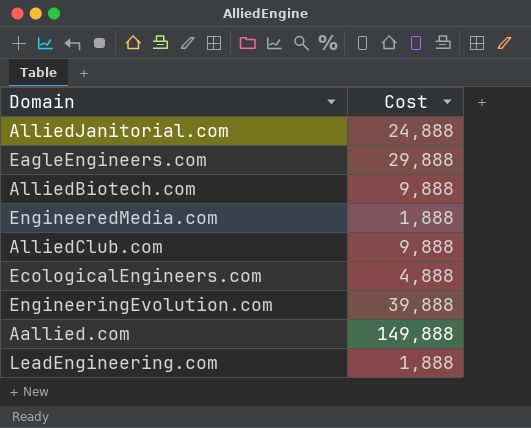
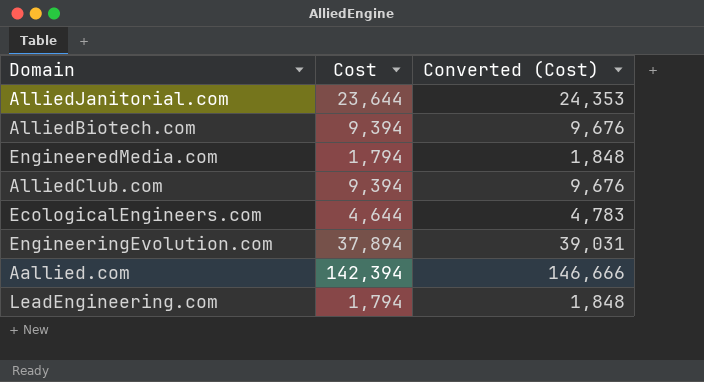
column Converted (Cost) | formula: none -> [Cost] * 1.03
row EagleEngineers.com: 29,888 -> none
AlliedJanitorial.com | Cost: 24,888 -> 23,644
AlliedBiotech.com | Cost: 9,888 -> 9,394
EngineeredMedia.com | Cost: 1,888 -> 1,794
AlliedClub.com | Cost: 9,888 -> 9,394
EcologicalEngineers.com | Cost: 4,888 -> 4,644
EngineeringEvolution.com | Cost: 39,888 -> 37,894
Aallied.com | Cost: 149,888 -> 142,394
LeadEngineering.com | Cost: 1,888 -> 1,794

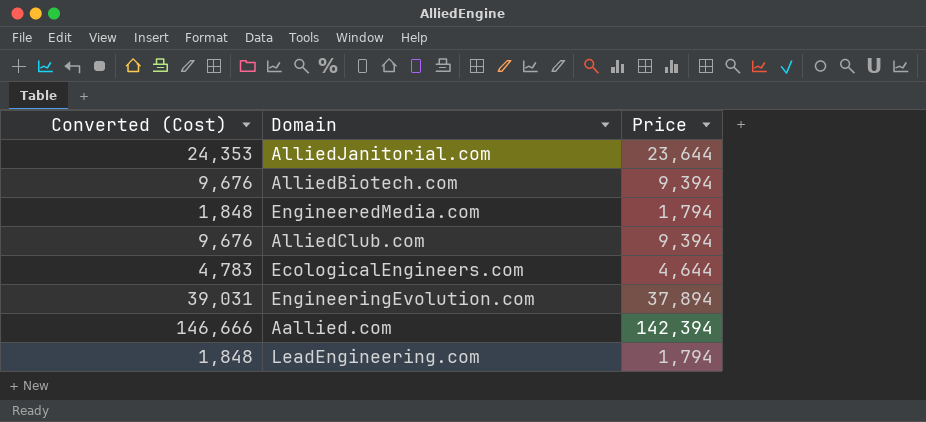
column Converted (Cost) | position: 3 -> 1
column name: Cost -> Price

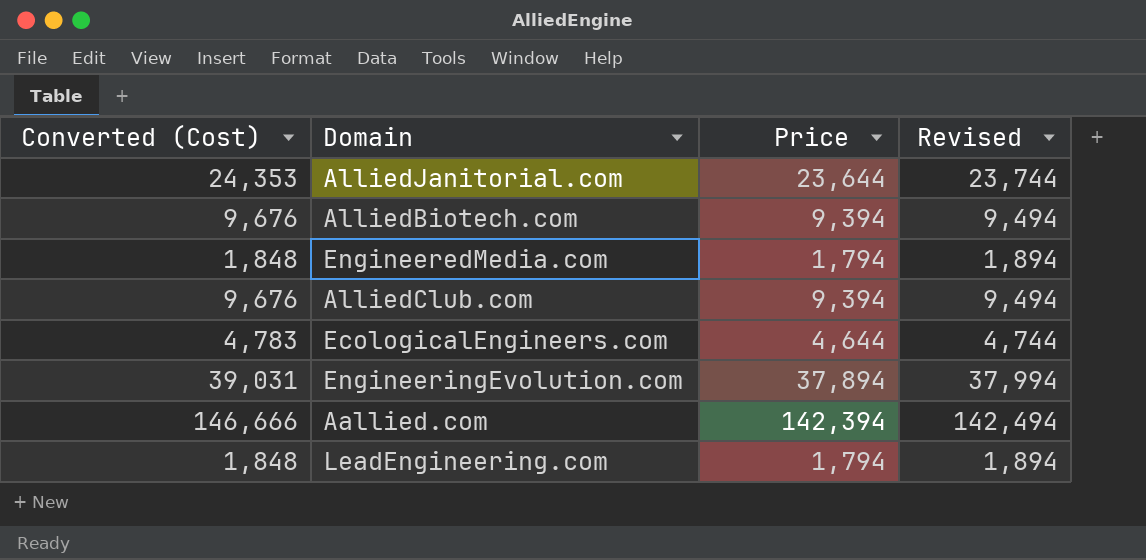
column Revised | formula: none -> [Price] + 100

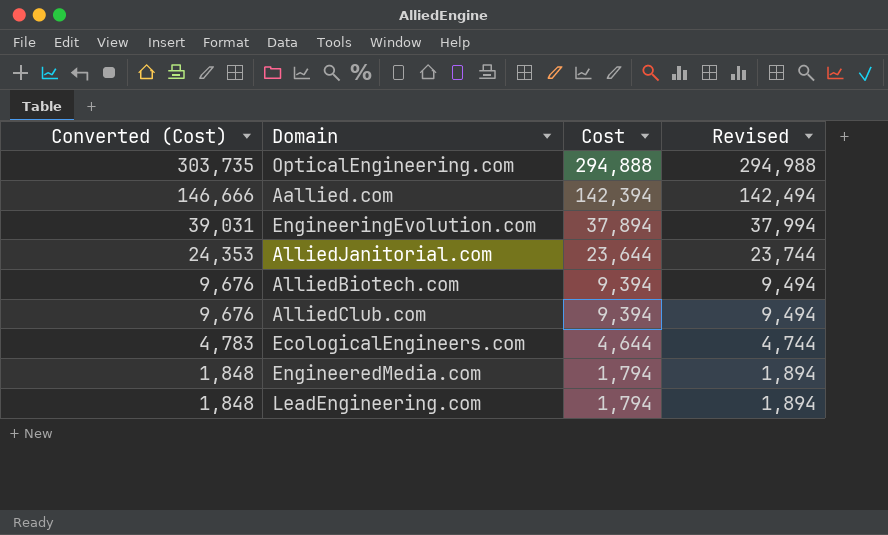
row order: none -> Converted (Cost) descending
column name: Price -> Cost
row OpticalEngineering.com: none -> 303,735 | 294,888 | 294,988

